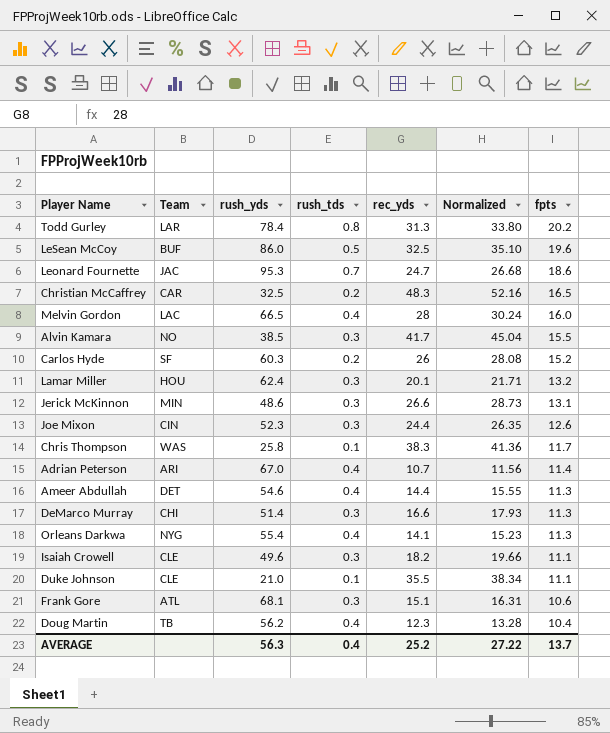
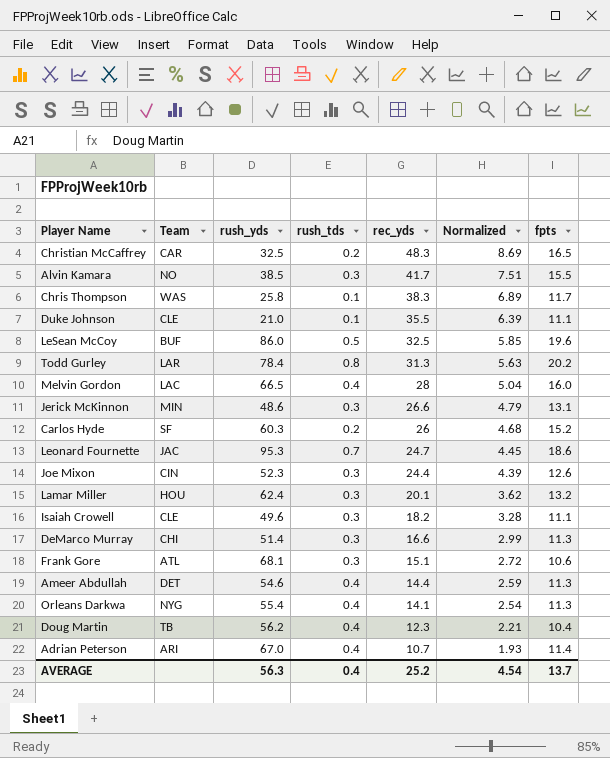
row order: fpts descending -> rec_yds descending
column Normalized | formula: [rec_yds] * 1.08 -> [rec_yds] * 0.18
AVERAGE | Normalized: 27.22 -> 4.54

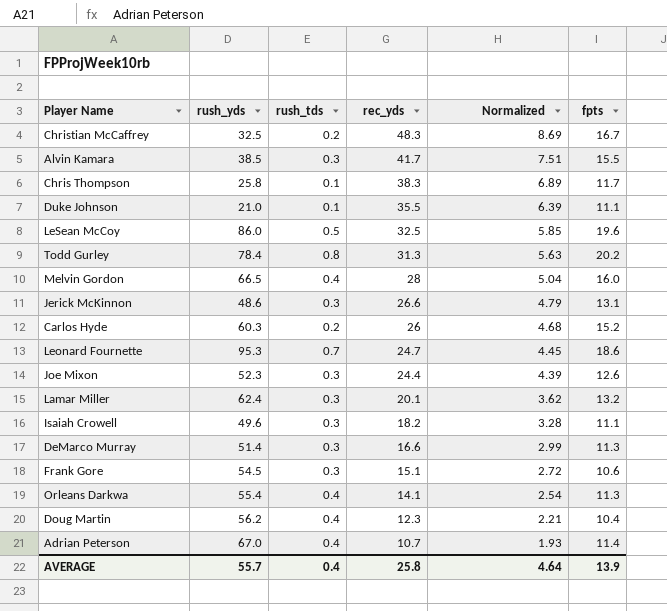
column Team | position: 2 -> none
row Ameer Abdullah: DET | 54.6 | 0.4 | 14.4 | 2.59 | 11.3 -> none
Christian McCaffrey | fpts: 16.5 -> 16.7
Frank Gore | rush_yds: 68.1 -> 54.5
AVERAGE | rush_yds: 56.3 -> 55.7
AVERAGE | rec_yds: 25.2 -> 25.8
AVERAGE | Normalized: 4.54 -> 4.64
AVERAGE | fpts: 13.7 -> 13.9

